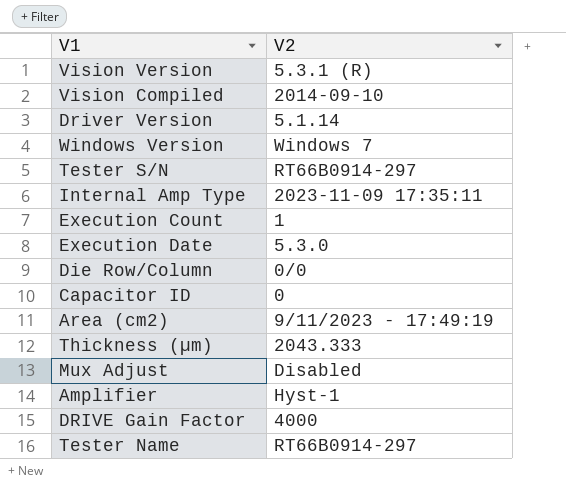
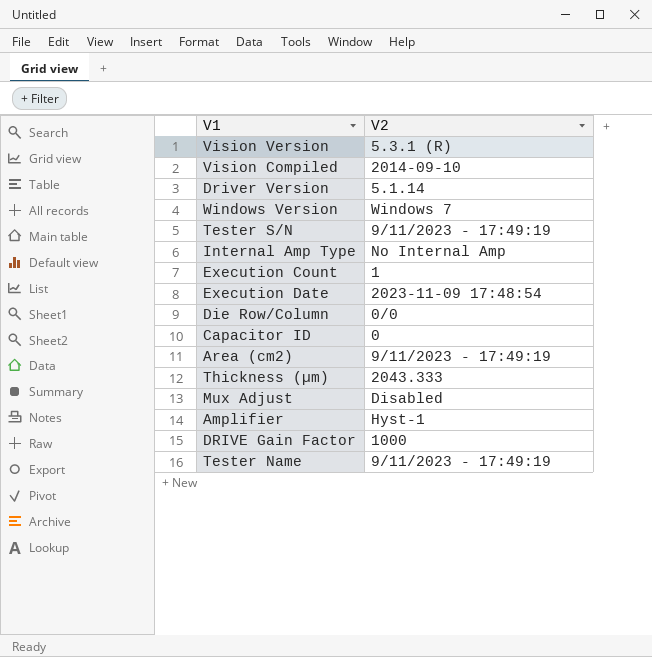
Tester S/N | V2: RT66B0914-297 -> 9/11/2023 - 17:49:19
Internal Amp Type | V2: 2023-11-09 17:35:11 -> No Internal Amp
Execution Date | V2: 5.3.0 -> 2023-11-09 17:48:54
DRIVE Gain Factor | V2: 4000 -> 1000
Tester Name | V2: RT66B0914-297 -> 9/11/2023 - 17:49:19

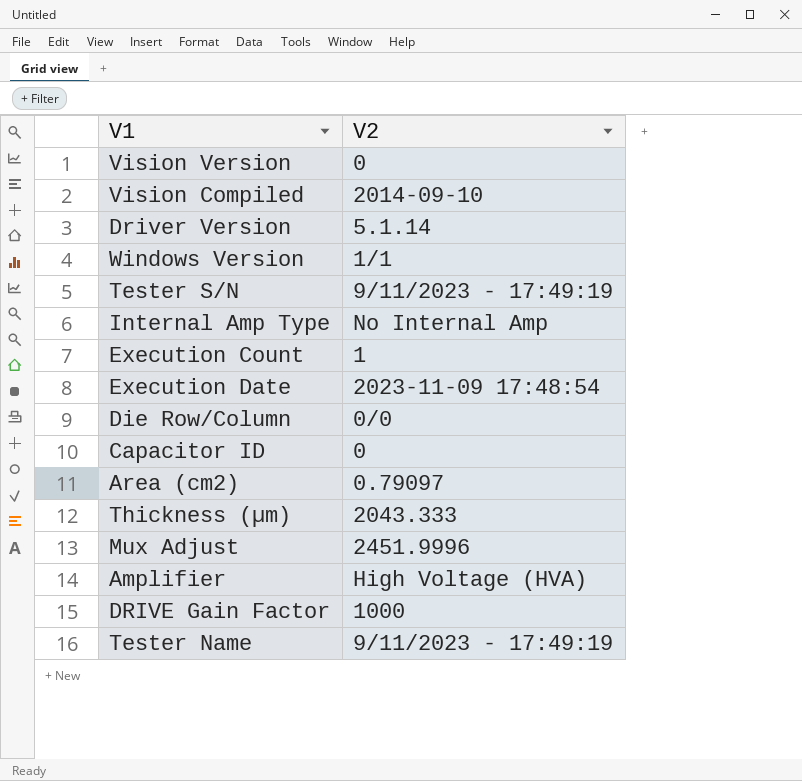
Vision Version | V2: 5.3.1 (R) -> 0
Windows Version | V2: Windows 7 -> 1/1
Area (cm2) | V2: 9/11/2023 - 17:49:19 -> 0.79097
Mux Adjust | V2: Disabled -> 2451.9996
Amplifier | V2: Hyst-1 -> High Voltage (HVA)

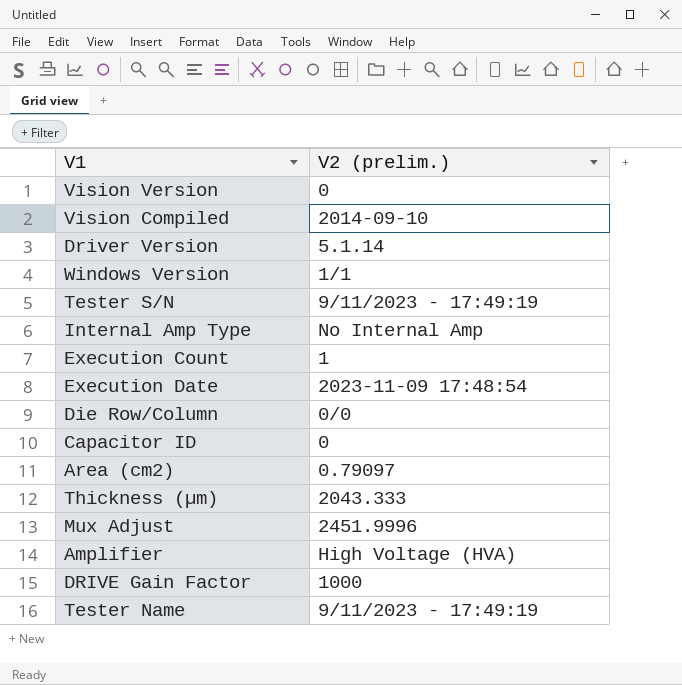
column name: V2 -> V2 (prelim.)

